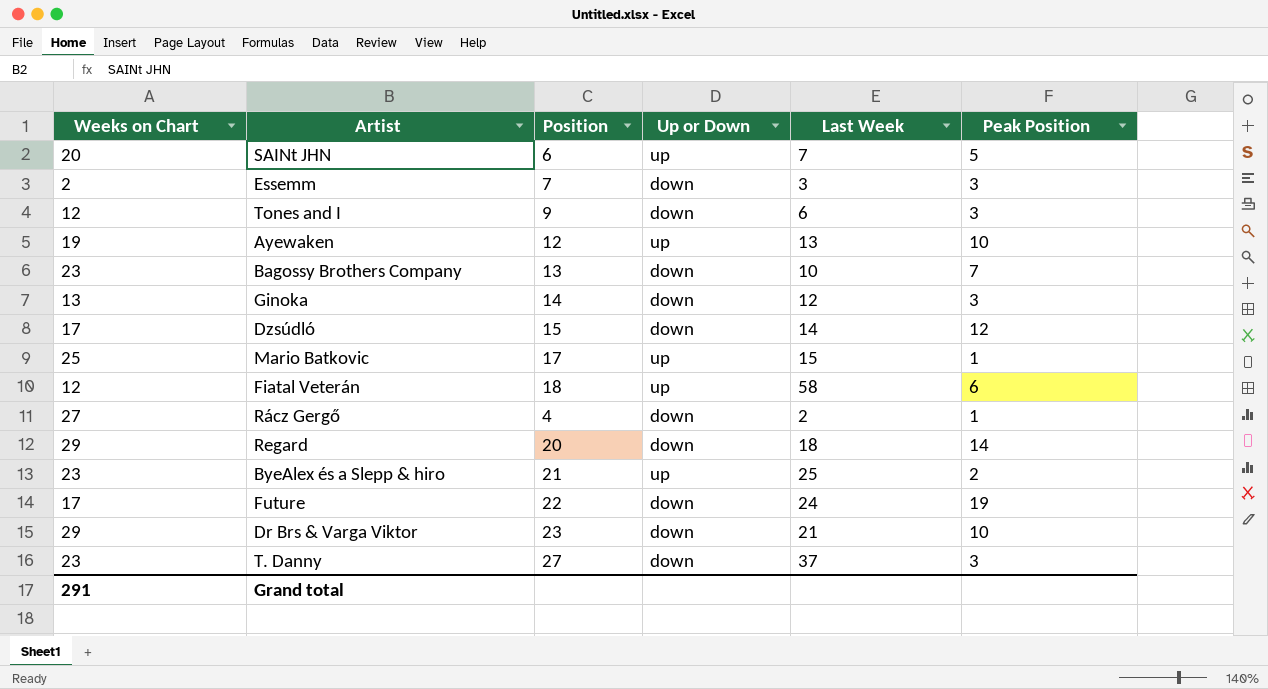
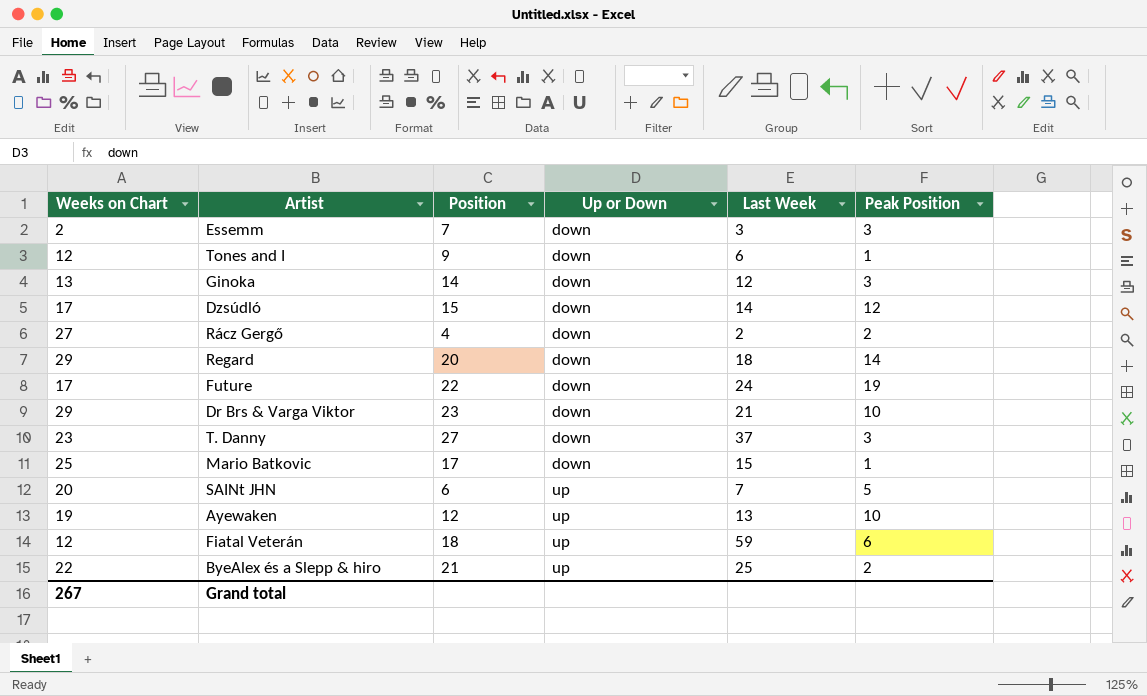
row order: none -> Up or Down ascending
row Bagossy Brothers Company: 23 | 13 | down | 10 | 7 -> none
Tones and I | Peak Position: 3 -> 1
Rácz Gergő | Peak Position: 1 -> 2
Mario Batkovic | Up or Down: up -> down
Fiatal Veterán | Last Week: 58 -> 59
ByeAlex és a Slepp & hiro | Weeks on Chart: 23 -> 22
Grand total | Weeks on Chart: 291 -> 267

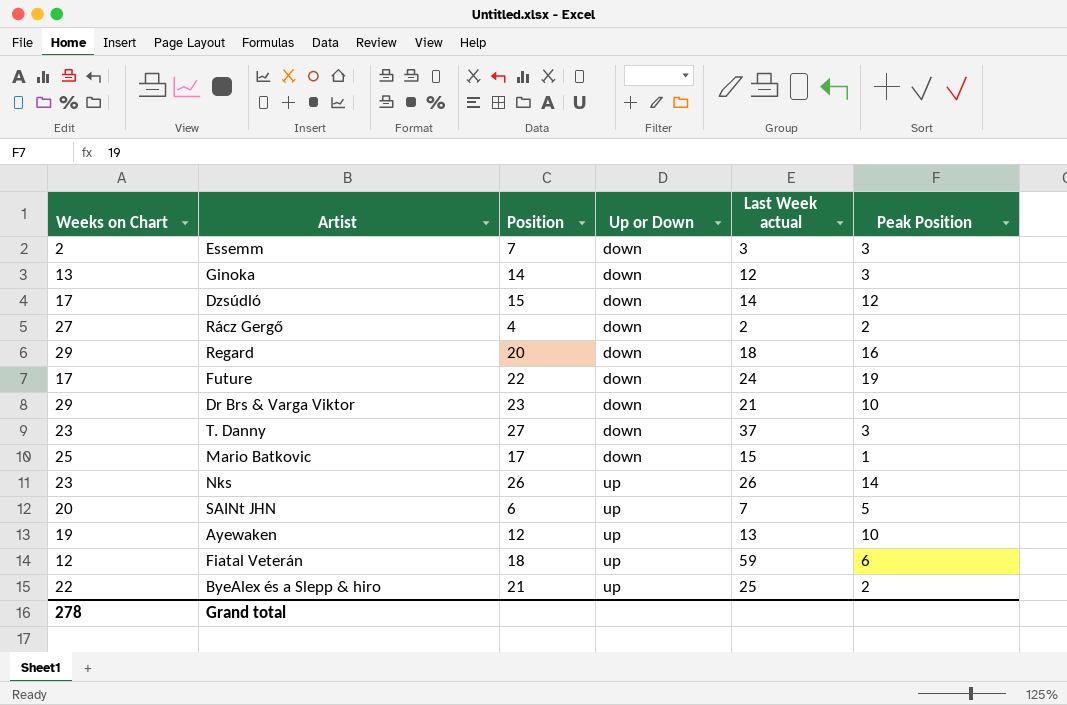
column name: Last Week -> Last Week actual
row Tones and I: 12 | 9 | down | 6 | 1 -> none
Regard | Peak Position: 14 -> 16
row Nks: none -> 23 | 26 | up | 26 | 14
Grand total | Weeks on Chart: 267 -> 278

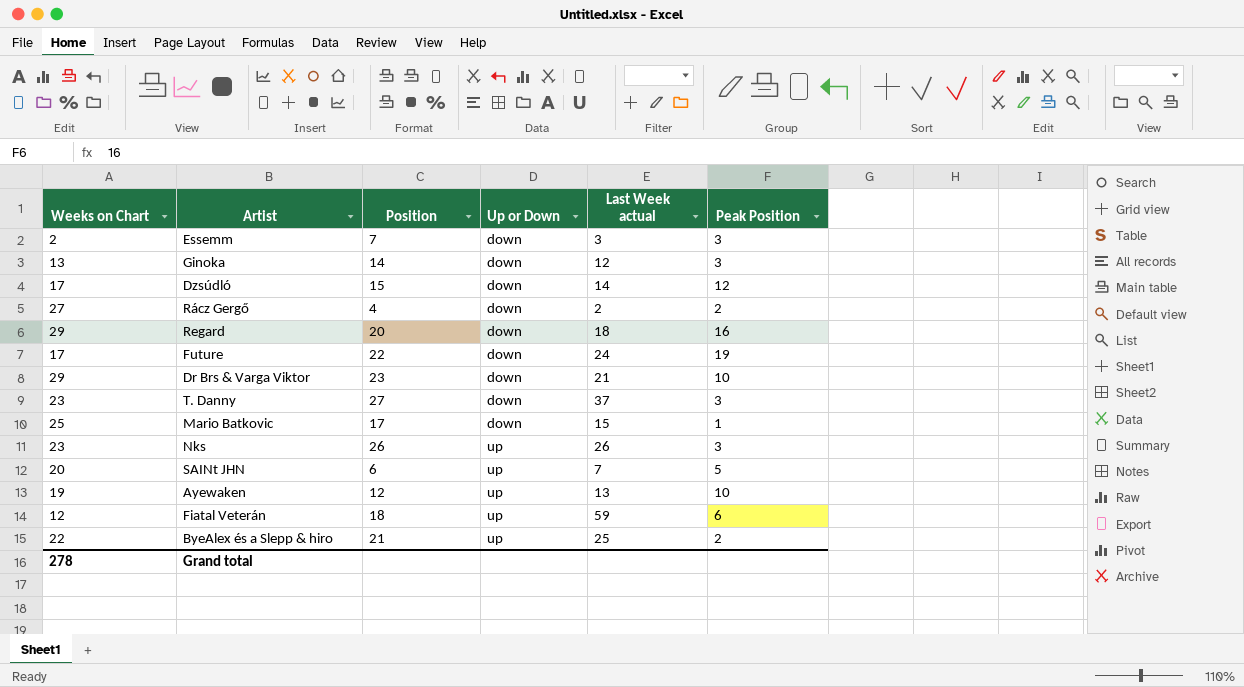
Nks | Peak Position: 14 -> 3

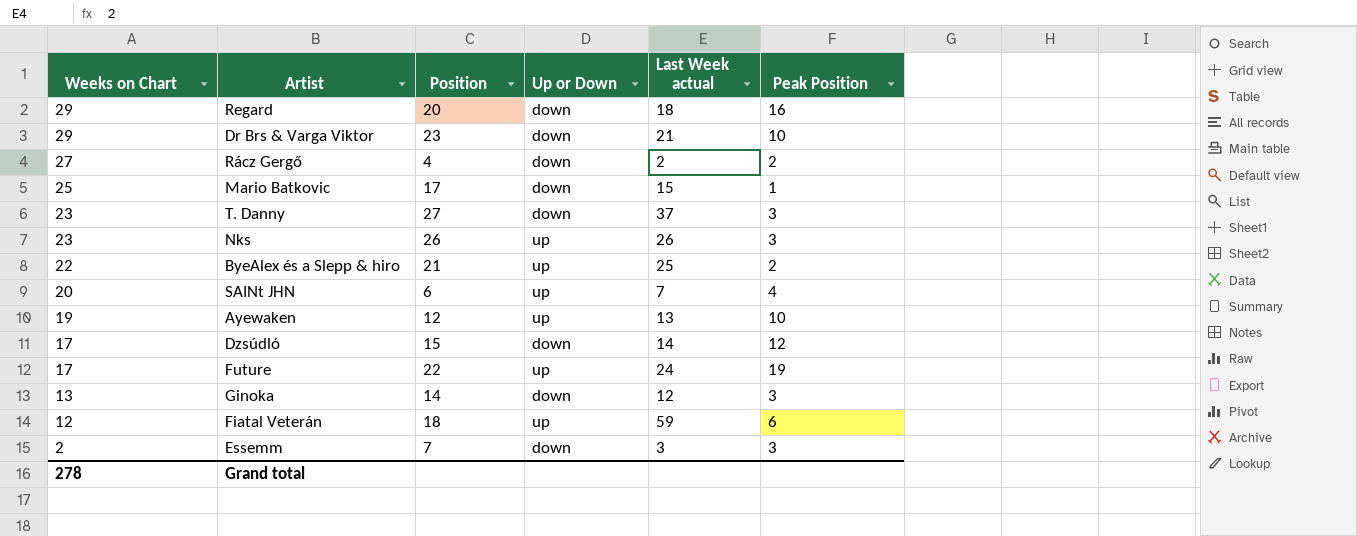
row order: Up or Down ascending -> Weeks on Chart descending
SAINt JHN | Peak Position: 5 -> 4
Future | Up or Down: down -> up

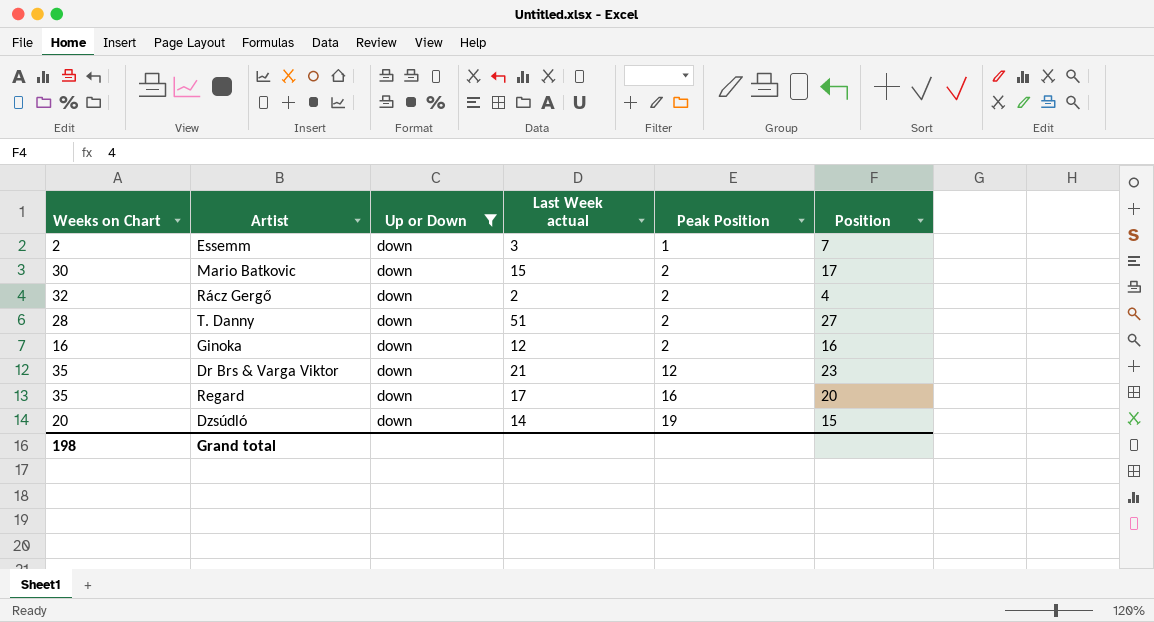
filter: none -> Up or Down = down
row order: Weeks on Chart descending -> Peak Position ascending
column Position | position: 3 -> 6
Essemm | Peak Position: 3 -> 1
Mario Batkovic | Weeks on Chart: 25 -> 30
Mario Batkovic | Peak Position: 1 -> 2
Rácz Gergő | Weeks on Chart: 27 -> 32
T. Danny | Weeks on Chart: 23 -> 28
T. Danny | Last Week actual: 37 -> 51
T. Danny | Peak Position: 3 -> 2
Ginoka | Weeks on Chart: 13 -> 16
Ginoka | Peak Position: 3 -> 2
Ginoka | Position: 14 -> 16
Dr Brs & Varga Viktor | Weeks on Chart: 29 -> 35
Dr Brs & Varga Viktor | Peak Position: 10 -> 12
Regard | Weeks on Chart: 29 -> 35
Regard | Last Week actual: 18 -> 17
Dzsúdló | Weeks on Chart: 17 -> 20
Dzsúdló | Peak Position: 12 -> 19
Grand total | Weeks on Chart: 278 -> 198

